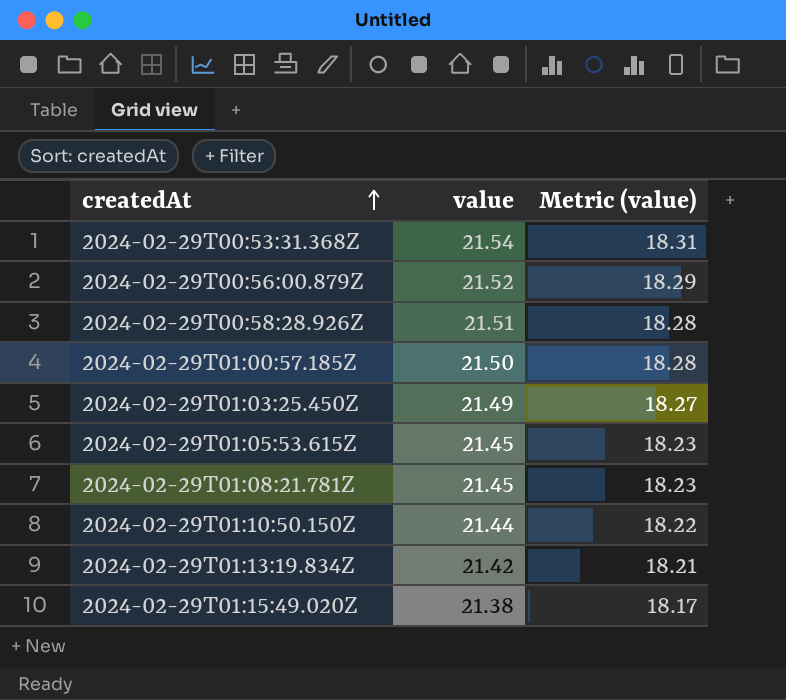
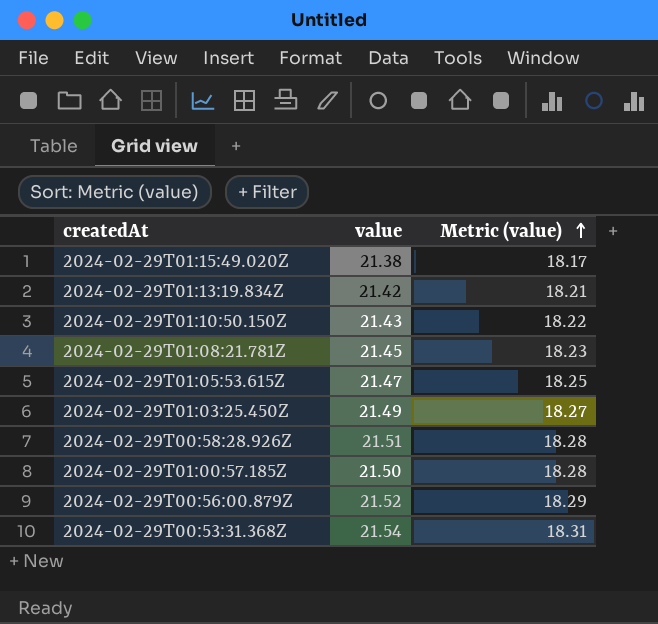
row order: createdAt ascending -> Metric (value) ascending
2024-02-29T01:10:50.150Z | value: 21.44 -> 21.43
2024-02-29T01:05:53.615Z | value: 21.45 -> 21.47
2024-02-29T01:05:53.615Z | Metric (value): 18.23 -> 18.25

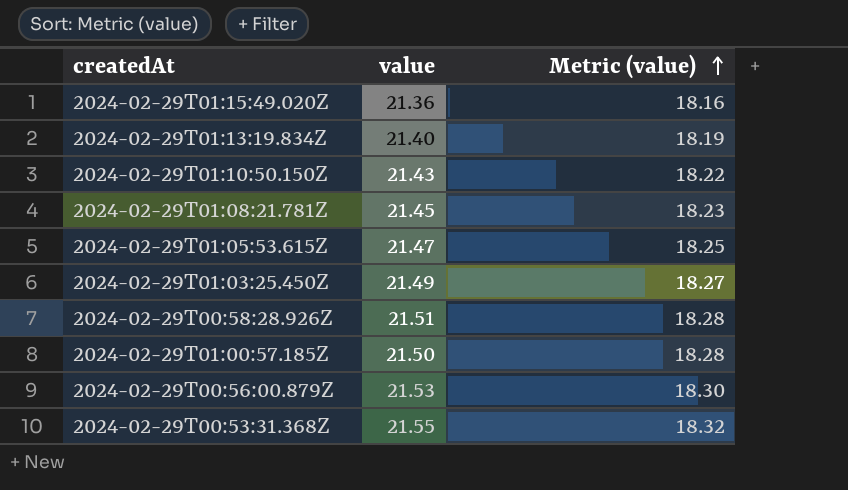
2024-02-29T01:15:49.020Z | value: 21.38 -> 21.36
2024-02-29T01:15:49.020Z | Metric (value): 18.17 -> 18.16
2024-02-29T01:13:19.834Z | value: 21.42 -> 21.40
2024-02-29T01:13:19.834Z | Metric (value): 18.21 -> 18.19
2024-02-29T00:56:00.879Z | value: 21.52 -> 21.53
2024-02-29T00:56:00.879Z | Metric (value): 18.29 -> 18.30
2024-02-29T00:53:31.368Z | value: 21.54 -> 21.55
2024-02-29T00:53:31.368Z | Metric (value): 18.31 -> 18.32

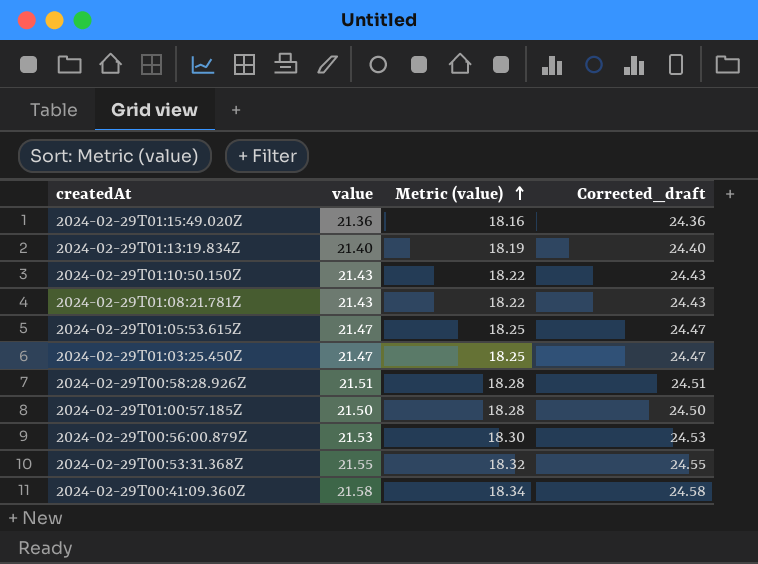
column Corrected_draft | formula: none -> [value] + 3
2024-02-29T01:08:21.781Z | value: 21.45 -> 21.43
2024-02-29T01:08:21.781Z | Metric (value): 18.23 -> 18.22
2024-02-29T01:03:25.450Z | value: 21.49 -> 21.47
2024-02-29T01:03:25.450Z | Metric (value): 18.27 -> 18.25
row 2024-02-29T00:41:09.360Z: none -> 21.58 | 18.34 | 24.58

